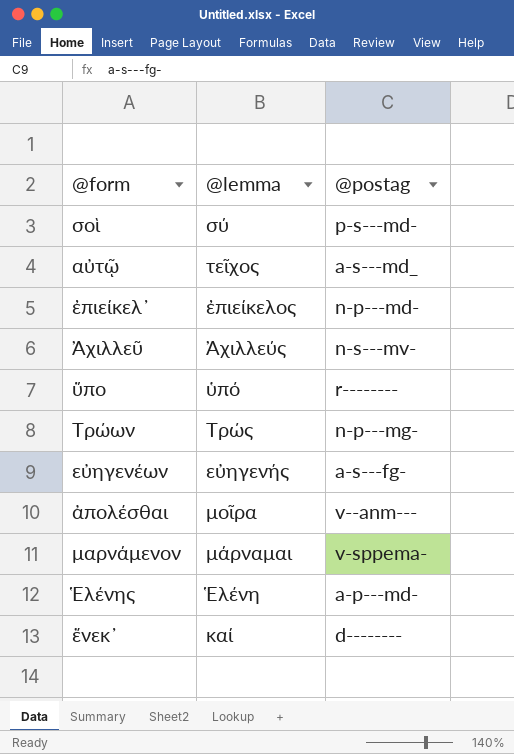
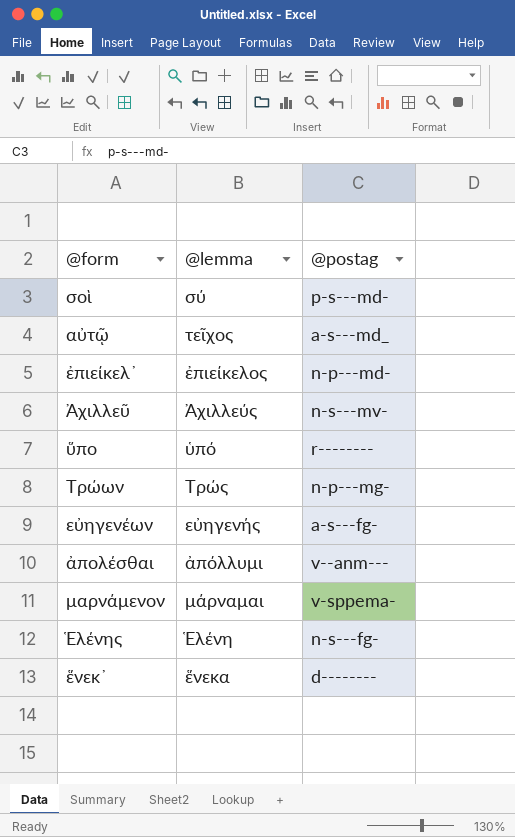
ἀπολέσθαι | @lemma: μοῖρα -> ἀπόλλυμι
Ἑλένης | @postag: a-p---md- -> n-s---fg-
ἕνεκ᾽ | @lemma: καί -> ἕνεκα

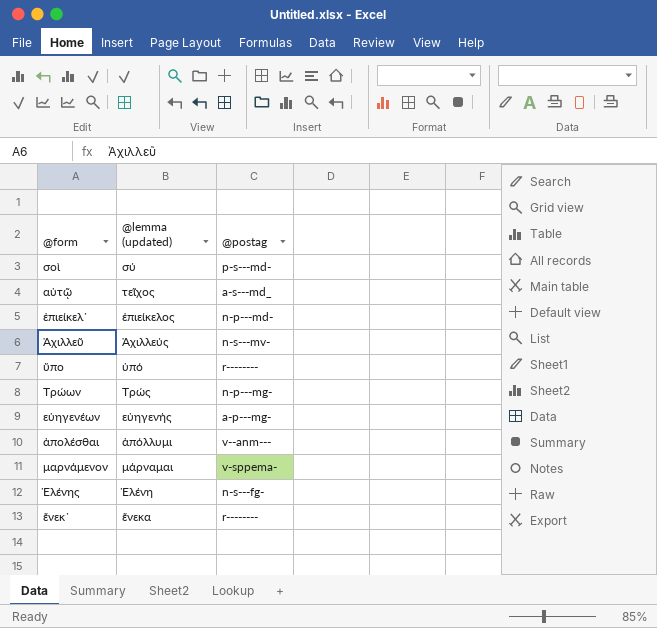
column name: @lemma -> @lemma (updated)
εὐηγενέων | @postag: a-s---fg- -> a-p---mg-
ἕνεκ᾽ | @postag: d-------- -> r--------

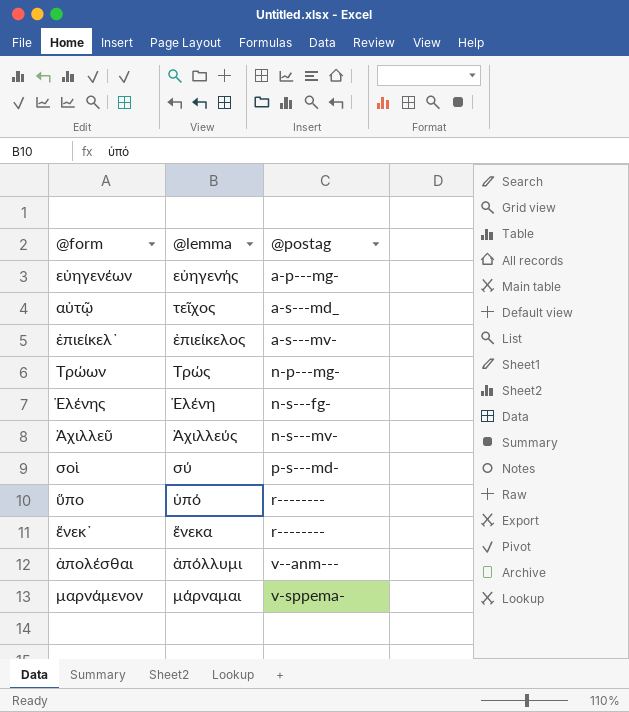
row order: none -> @postag ascending
column name: @lemma (updated) -> @lemma
ἐπιείκελ᾽ | @postag: n-p---md- -> a-s---mv-

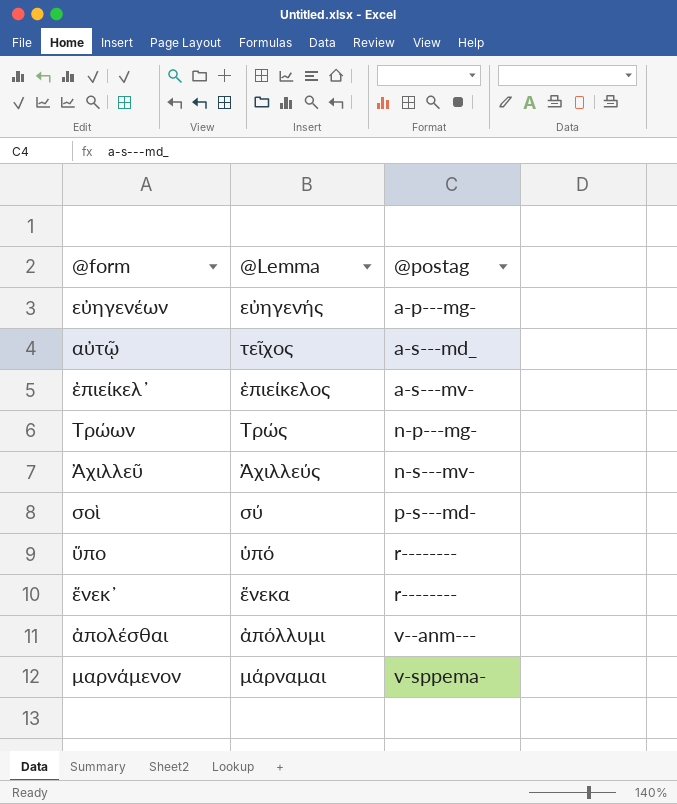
column name: @lemma -> @Lemma
row Ἑλένης: Ἑλένη | n-s---fg- -> none

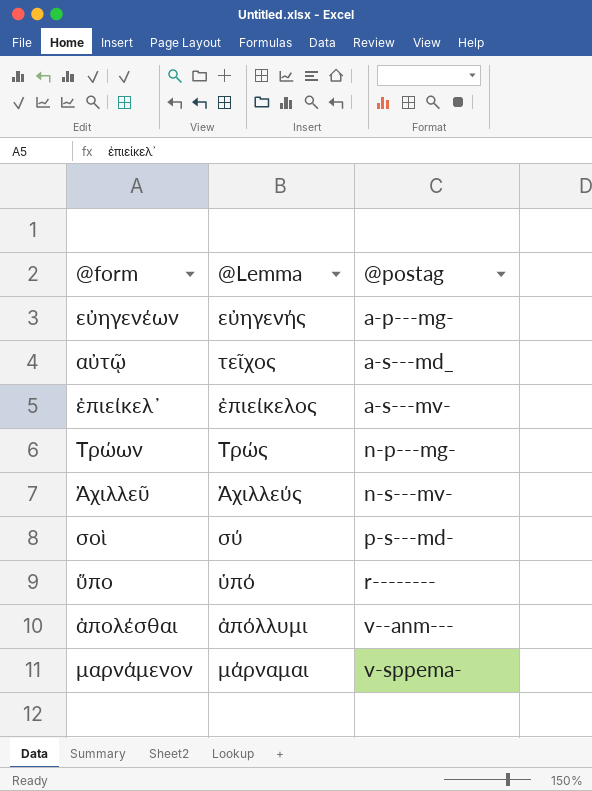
row ἕνεκ᾽: ἕνεκα | r-------- -> none

